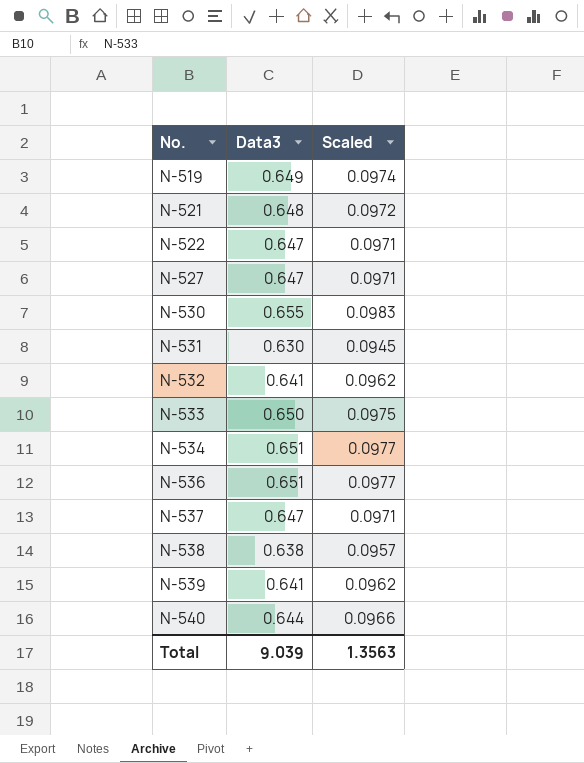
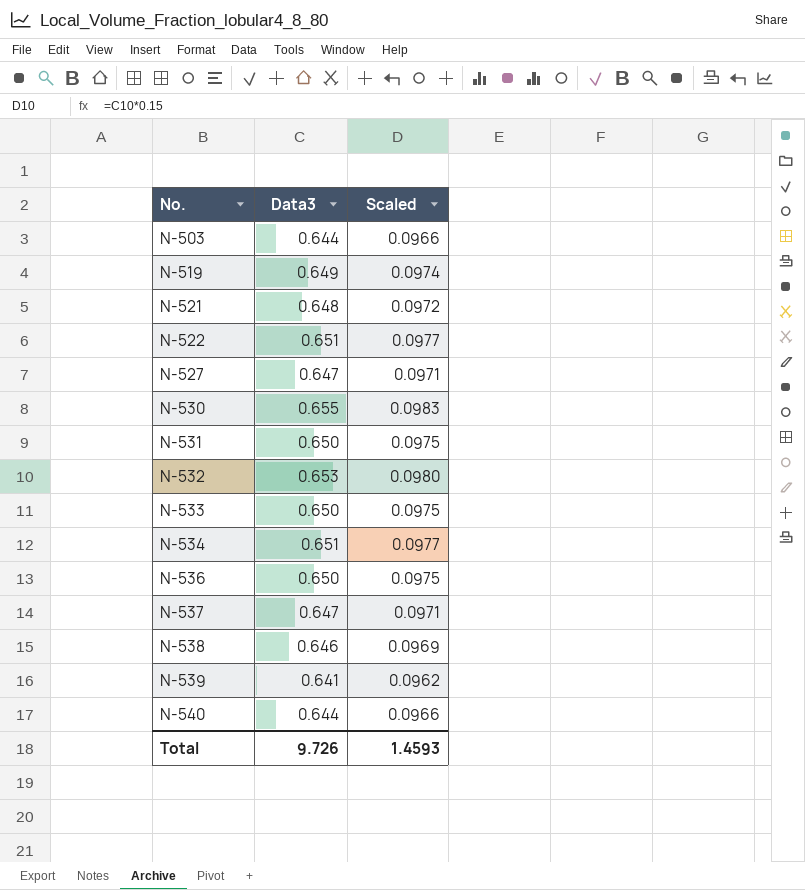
row N-503: none -> 0.644 | 0.0966
N-522 | Data3: 0.647 -> 0.651
N-522 | Scaled: 0.0971 -> 0.0977
N-531 | Data3: 0.630 -> 0.650
N-531 | Scaled: 0.0945 -> 0.0975
N-532 | Data3: 0.641 -> 0.653
N-532 | Scaled: 0.0962 -> 0.0980
N-536 | Data3: 0.651 -> 0.650
N-536 | Scaled: 0.0977 -> 0.0975
N-538 | Data3: 0.638 -> 0.646
N-538 | Scaled: 0.0957 -> 0.0969
Total | Data3: 9.039 -> 9.726
Total | Scaled: 1.3563 -> 1.4593

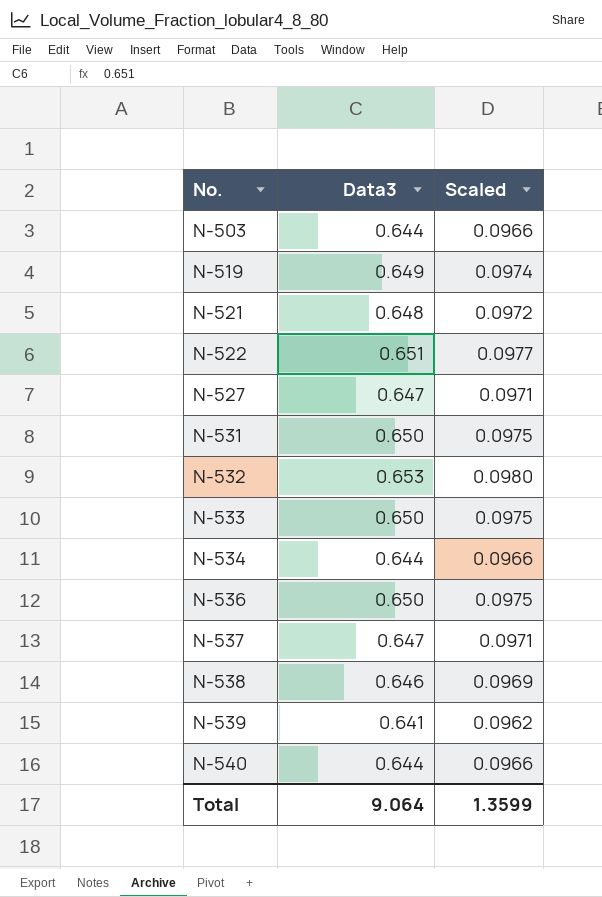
row N-530: 0.655 | 0.0983 -> none
N-534 | Data3: 0.651 -> 0.644
N-534 | Scaled: 0.0977 -> 0.0966
Total | Data3: 9.726 -> 9.064
Total | Scaled: 1.4593 -> 1.3599

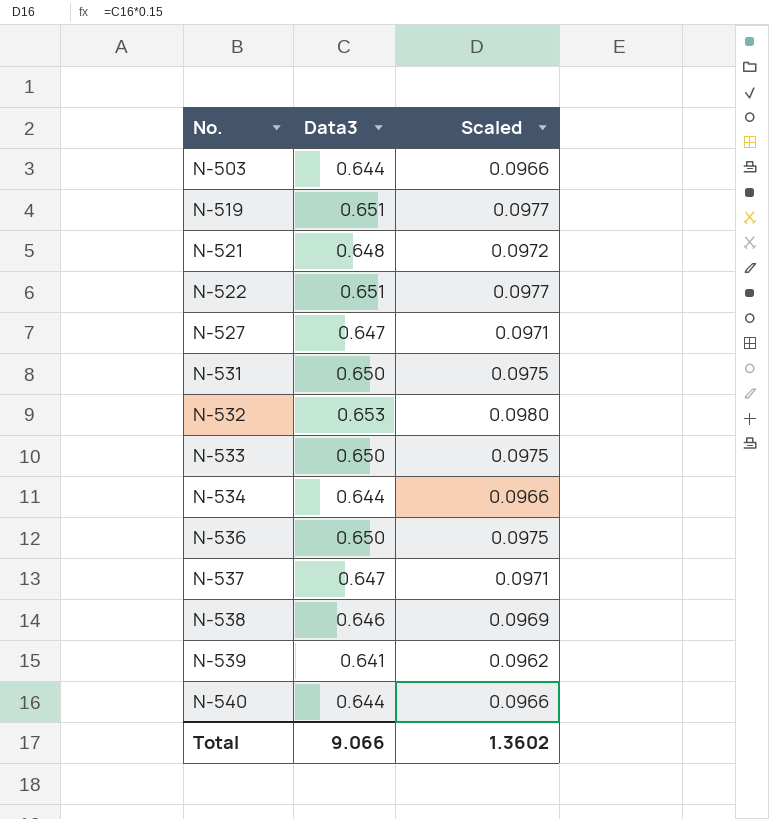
N-519 | Data3: 0.649 -> 0.651
N-519 | Scaled: 0.0974 -> 0.0977
Total | Data3: 9.064 -> 9.066
Total | Scaled: 1.3599 -> 1.3602

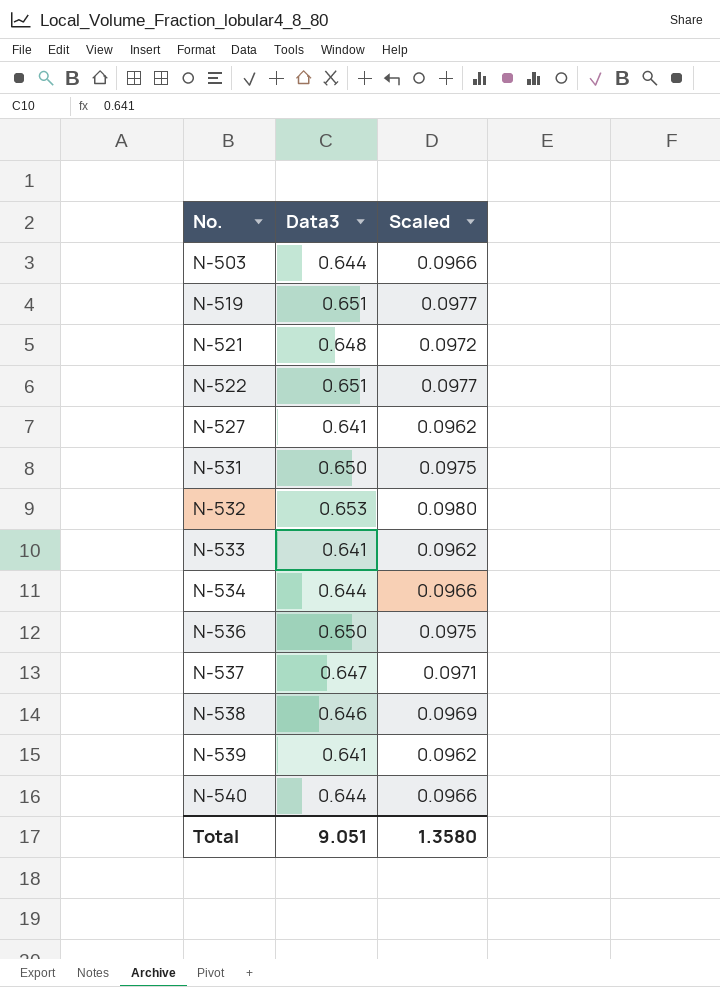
N-527 | Data3: 0.647 -> 0.641
N-527 | Scaled: 0.0971 -> 0.0962
N-533 | Data3: 0.650 -> 0.641
N-533 | Scaled: 0.0975 -> 0.0962
Total | Data3: 9.066 -> 9.051
Total | Scaled: 1.3602 -> 1.3580

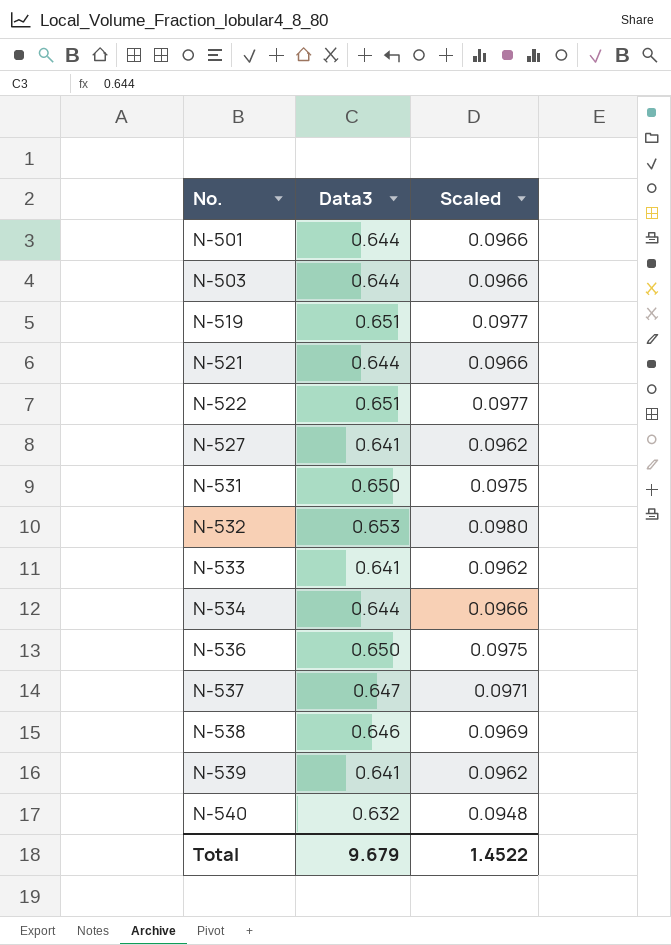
row N-501: none -> 0.644 | 0.0966
N-521 | Data3: 0.648 -> 0.644
N-521 | Scaled: 0.0972 -> 0.0966
N-540 | Data3: 0.644 -> 0.632
N-540 | Scaled: 0.0966 -> 0.0948
Total | Data3: 9.051 -> 9.679
Total | Scaled: 1.3580 -> 1.4522

